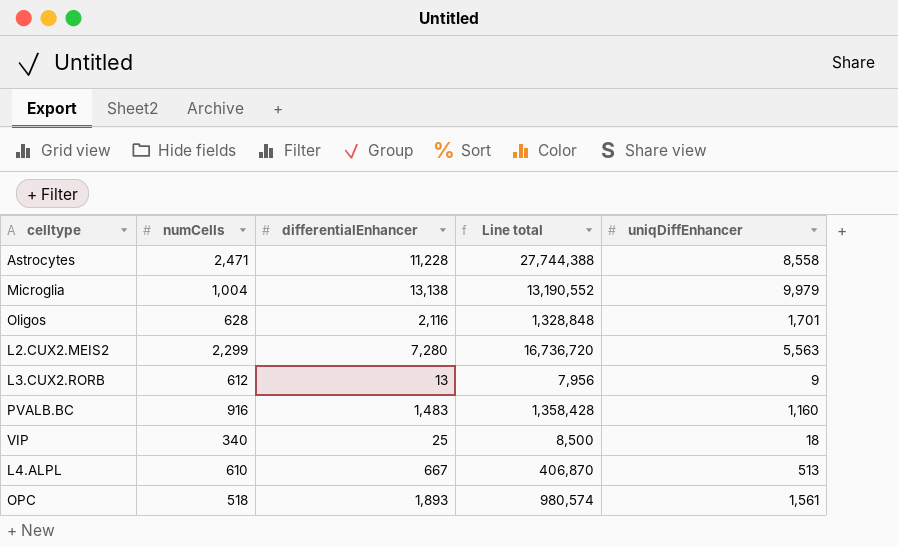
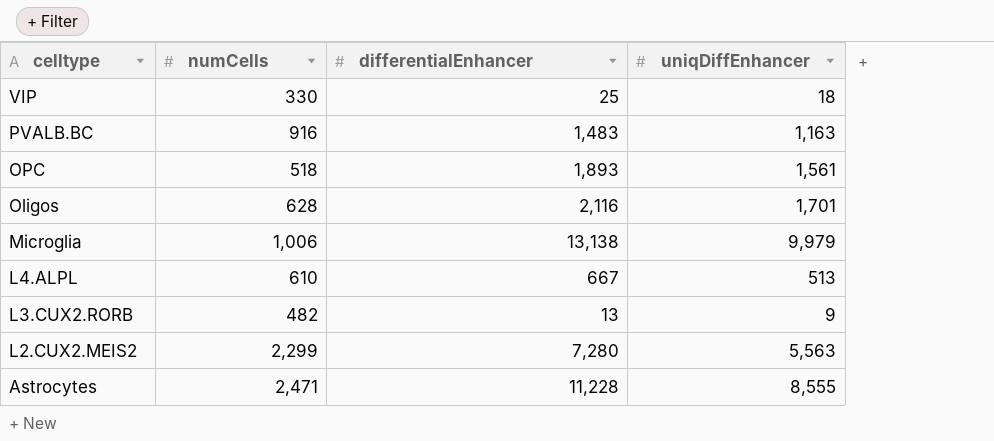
row order: none -> celltype descending
column Line total | formula: [numCells] * [differentialEnhancer] -> none
VIP | numCells: 340 -> 330
PVALB.BC | uniqDiffEnhancer: 1,160 -> 1,163
Microglia | numCells: 1,004 -> 1,006
L3.CUX2.RORB | numCells: 612 -> 482
Astrocytes | uniqDiffEnhancer: 8,558 -> 8,555

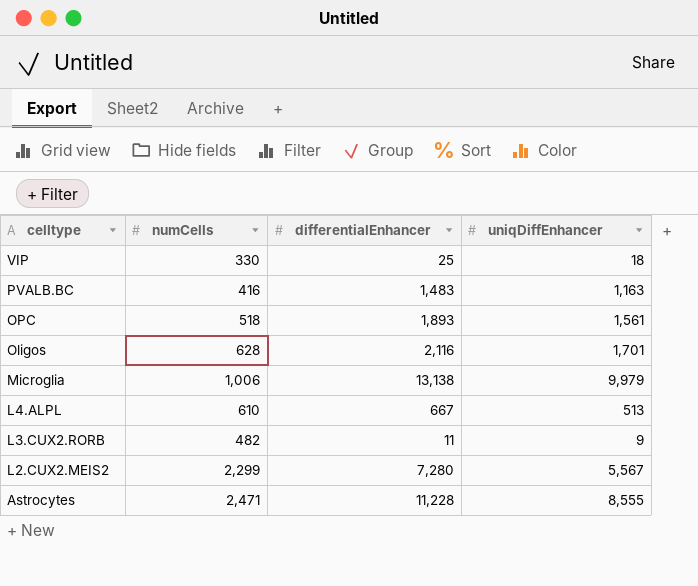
PVALB.BC | numCells: 916 -> 416
L3.CUX2.RORB | differentialEnhancer: 13 -> 11
L2.CUX2.MEIS2 | uniqDiffEnhancer: 5,563 -> 5,567

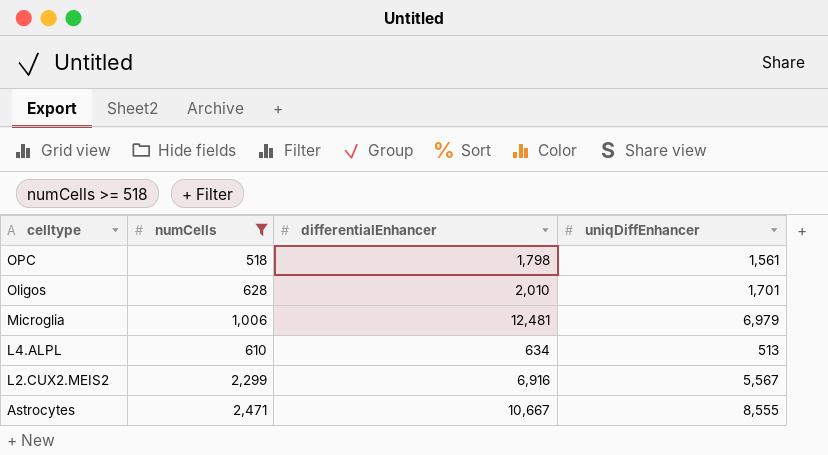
filter: none -> numCells >= 518
OPC | differentialEnhancer: 1,893 -> 1,798
Oligos | differentialEnhancer: 2,116 -> 2,010
Microglia | differentialEnhancer: 13,138 -> 12,481
Microglia | uniqDiffEnhancer: 9,979 -> 6,979
L4.ALPL | differentialEnhancer: 667 -> 634
L2.CUX2.MEIS2 | differentialEnhancer: 7,280 -> 6,916
Astrocytes | differentialEnhancer: 11,228 -> 10,667

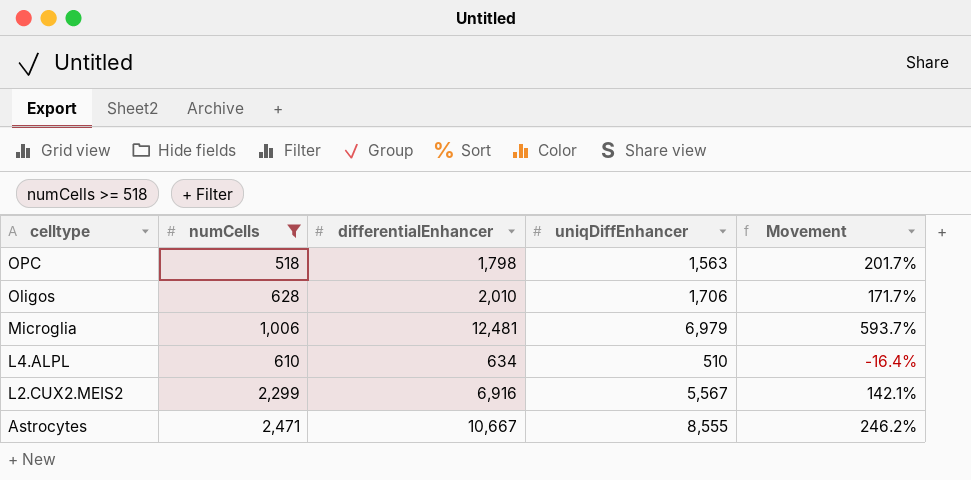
column Movement | formula: none -> ([uniqDiffEnhancer] - [numCells]) / [numCells]
OPC | uniqDiffEnhancer: 1,561 -> 1,563
Oligos | uniqDiffEnhancer: 1,701 -> 1,706
L4.ALPL | uniqDiffEnhancer: 513 -> 510

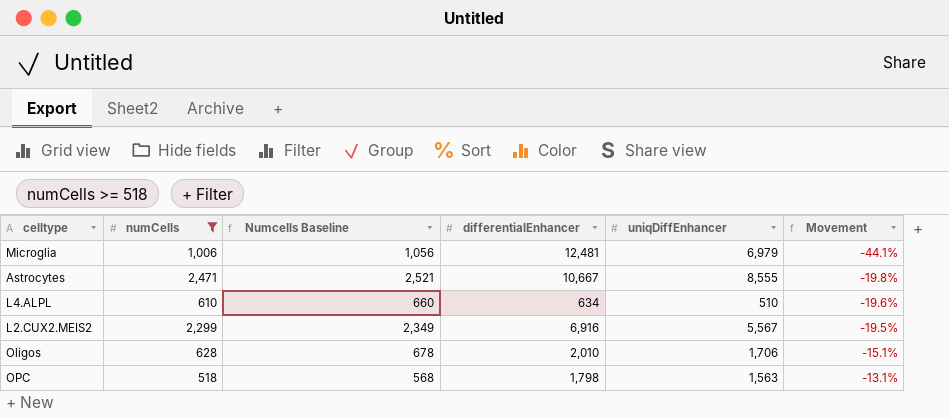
row order: celltype descending -> Movement ascending
column Numcells Baseline | formula: none -> [numCells] + 50
column Movement | formula: ([uniqDiffEnhancer] - [numCells]) / [numCells] -> ([uniqDiffEnhancer] - [differentialEnhancer]) / [differentialEnhancer]

